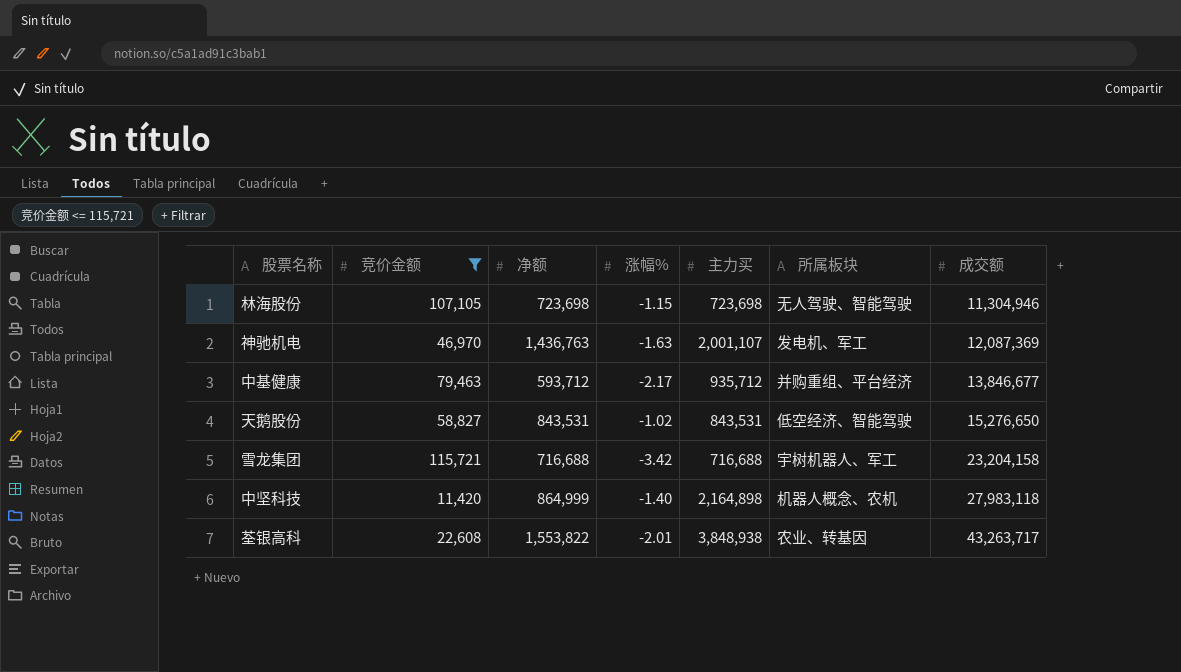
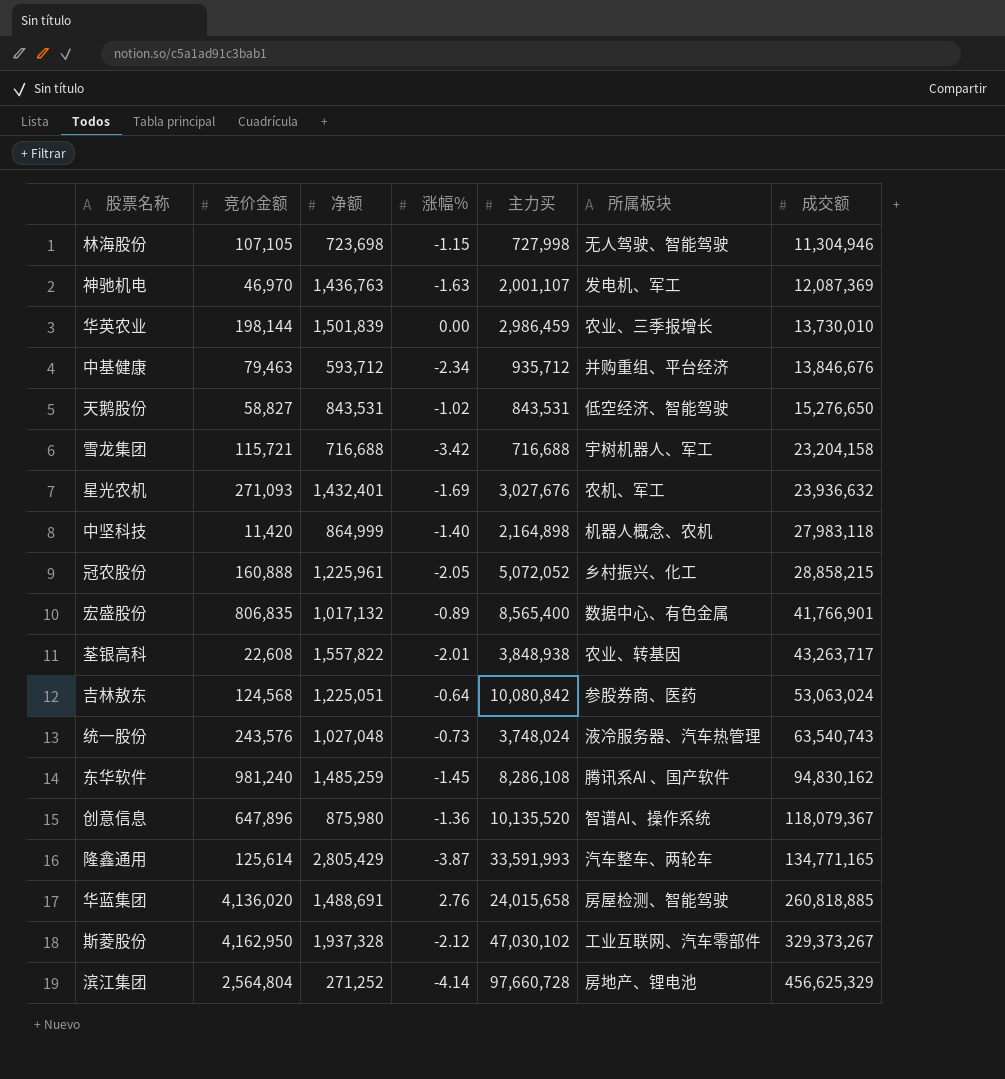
filter: 竞价金额 <= 115,721 -> none
林海股份 | 主力买: 723,698 -> 727,998
中基健康 | 涨幅%: -2.17 -> -2.34
中基健康 | 成交额: 13,846,677 -> 13,846,676
荃银高科 | 净额: 1,553,822 -> 1,557,822

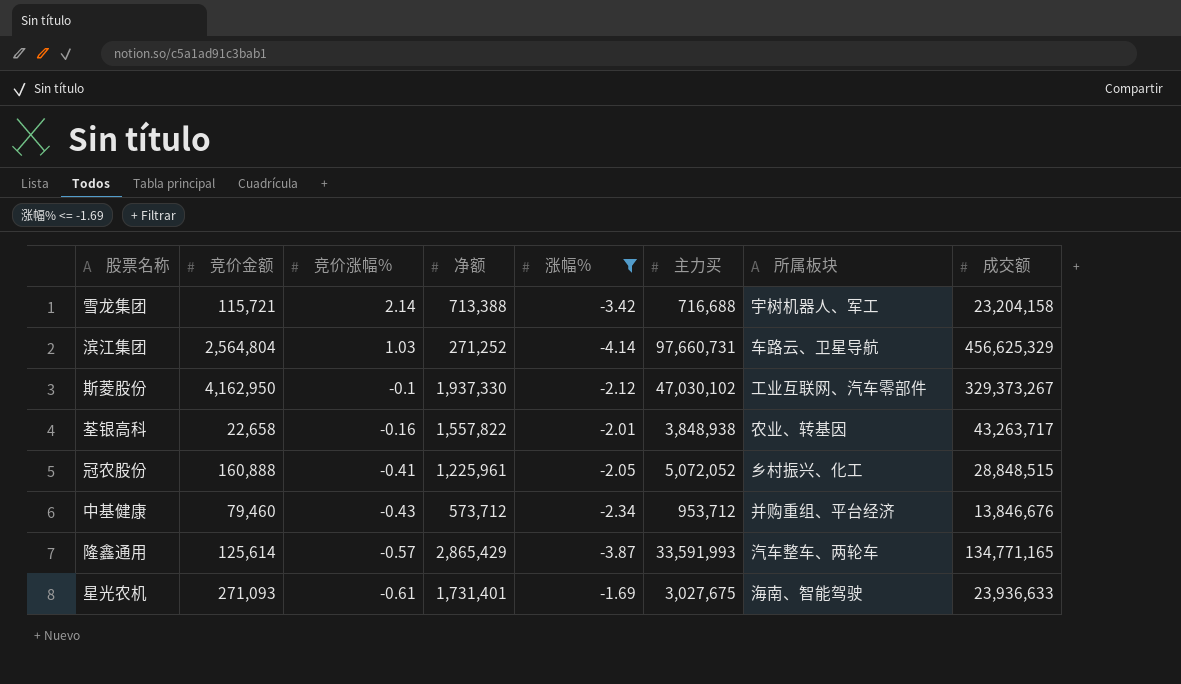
filter: none -> 涨幅% <= -1.69
row order: 成交额 ascending -> 竞价涨幅% descending
column 竞价涨幅% | position: none -> 3
雪龙集团 | 净额: 716,688 -> 713,388
滨江集团 | 主力买: 97,660,728 -> 97,660,731
滨江集团 | 所属板块: 房地产、锂电池 -> 车路云、卫星导航
斯菱股份 | 净额: 1,937,328 -> 1,937,330
荃银高科 | 竞价金额: 22,608 -> 22,658
冠农股份 | 成交额: 28,858,215 -> 28,848,515
中基健康 | 竞价金额: 79,463 -> 79,460
中基健康 | 净额: 593,712 -> 573,712
中基健康 | 主力买: 935,712 -> 953,712
隆鑫通用 | 净额: 2,805,429 -> 2,865,429
星光农机 | 净额: 1,432,401 -> 1,731,401
星光农机 | 主力买: 3,027,676 -> 3,027,675
星光农机 | 所属板块: 农机、军工 -> 海南、智能驾驶
星光农机 | 成交额: 23,936,632 -> 23,936,633

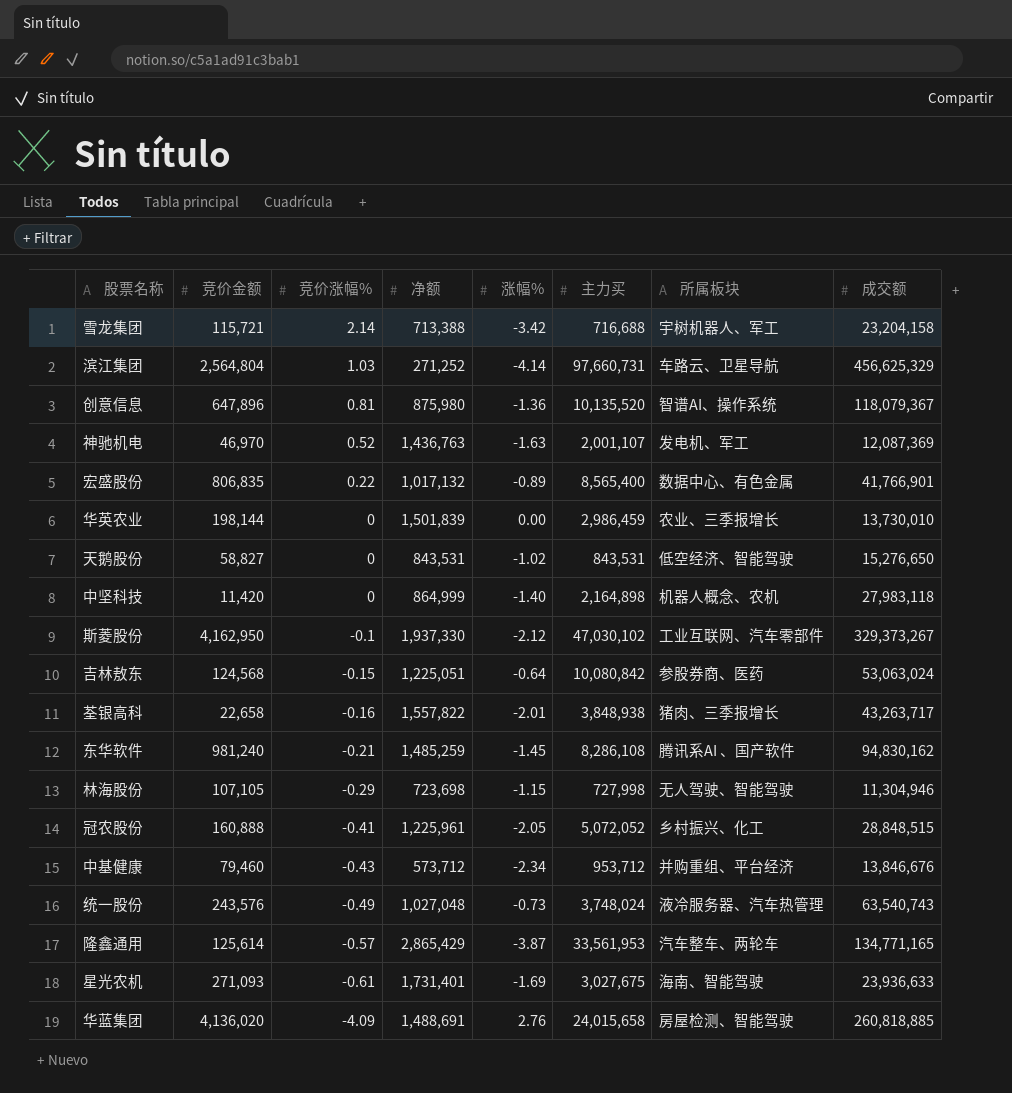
filter: 涨幅% <= -1.69 -> none
荃银高科 | 所属板块: 农业、转基因 -> 猪肉、三季报增长
隆鑫通用 | 主力买: 33,591,993 -> 33,561,953

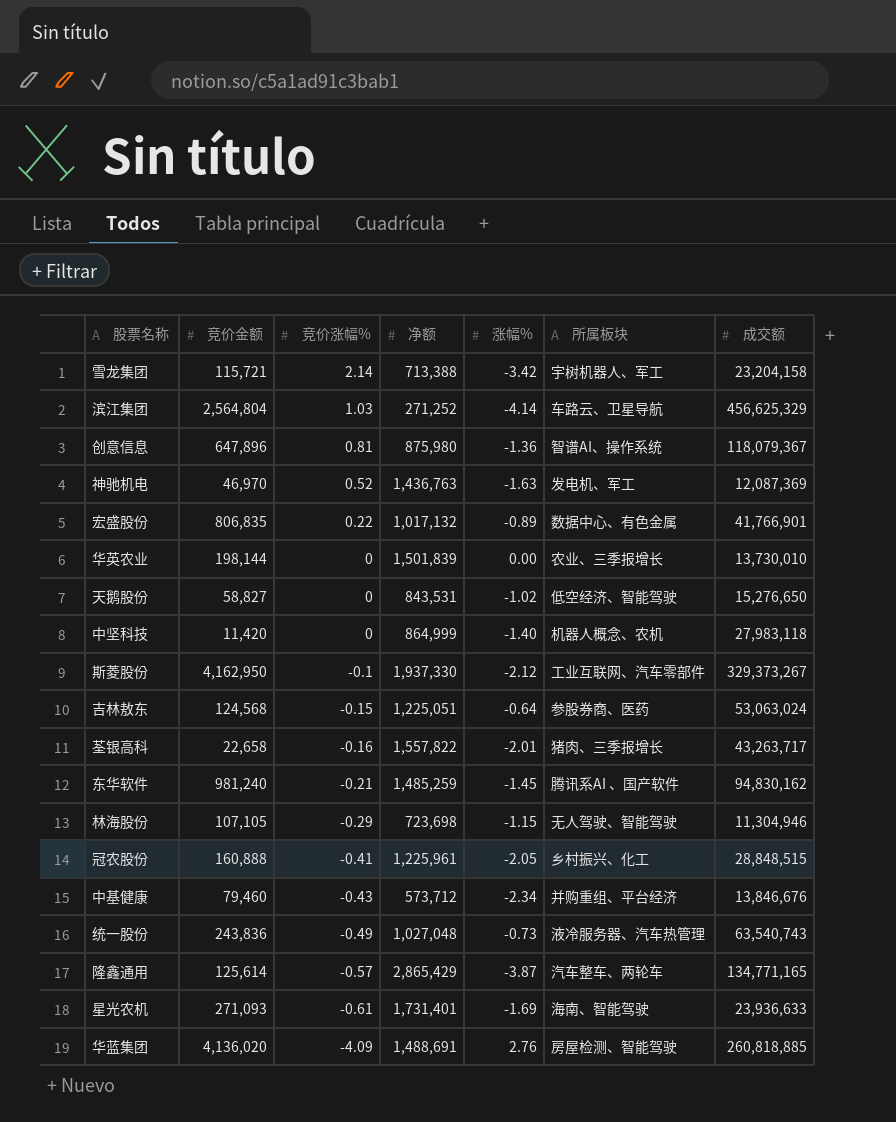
column 主力买 | position: 6 -> none
统一股份 | 竞价金额: 243,576 -> 243,836

